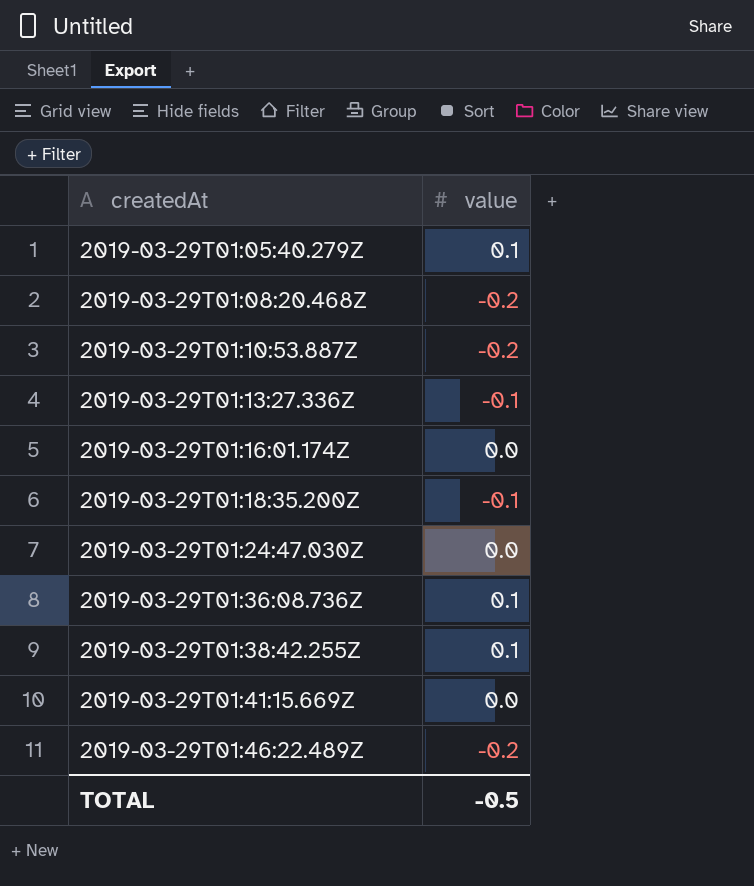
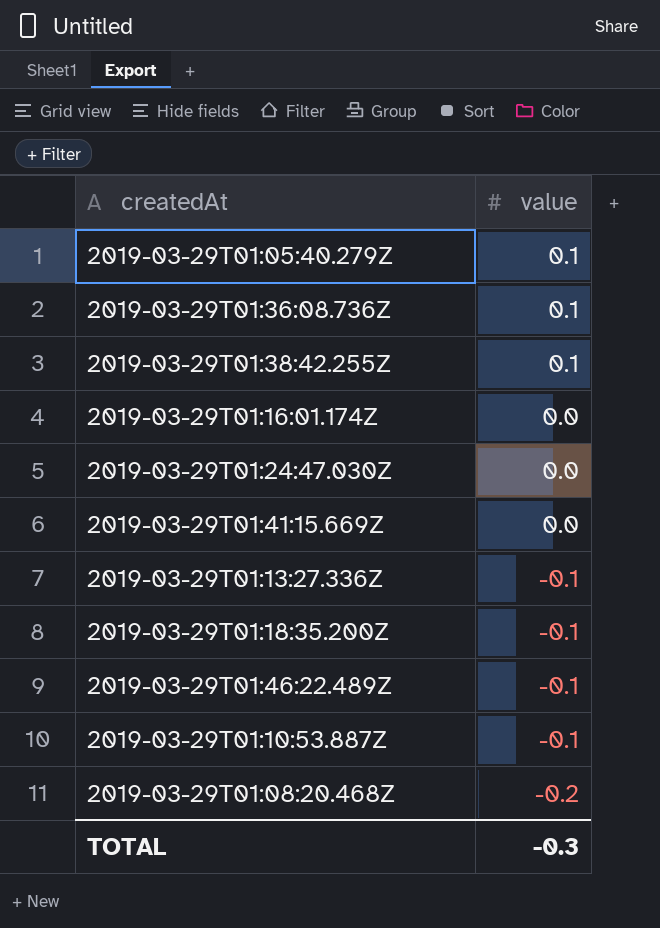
row order: createdAt ascending -> value descending
2019-03-29T01:46:22.489Z | value: -0.2 -> -0.1
2019-03-29T01:10:53.887Z | value: -0.2 -> -0.1
TOTAL | value: -0.5 -> -0.3

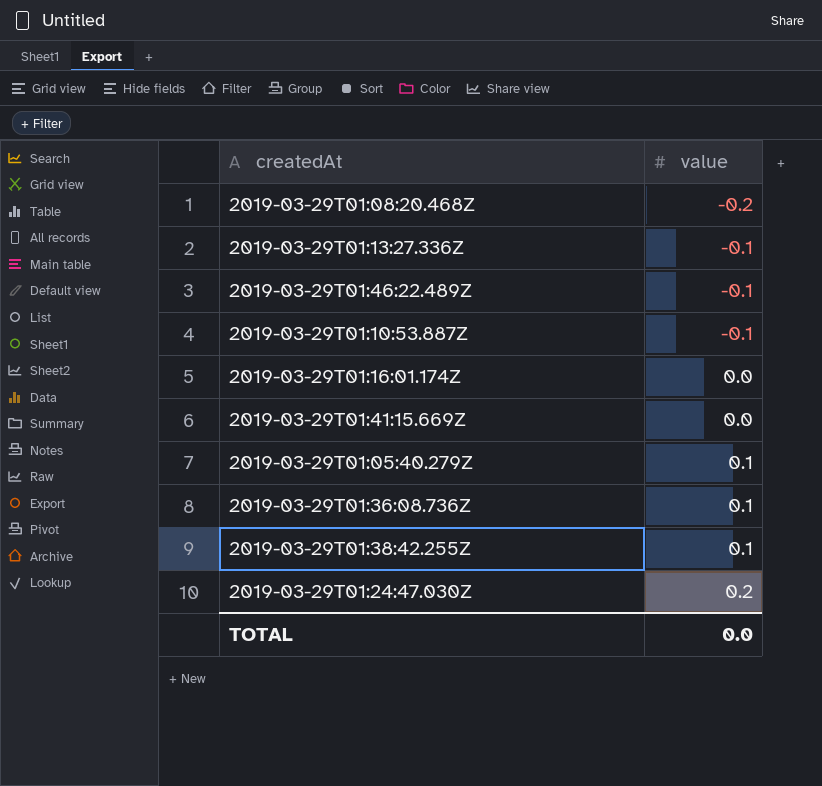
row order: value descending -> value ascending
row 2019-03-29T01:18:35.200Z: -0.1 -> none
2019-03-29T01:24:47.030Z | value: 0.0 -> 0.2
TOTAL | value: -0.3 -> 0.0

